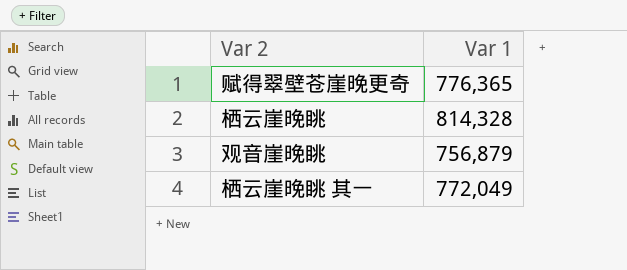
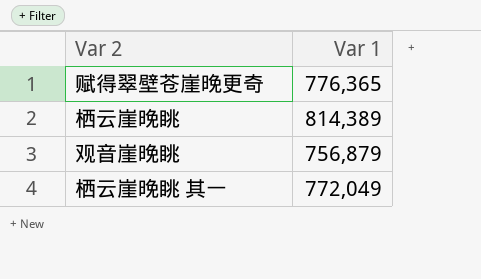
栖云崖晚眺 | Var 1: 814,328 -> 814,389

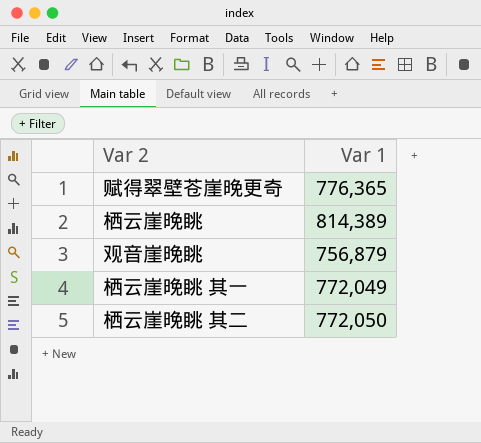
row 栖云崖晚眺 其二: none -> 772,050

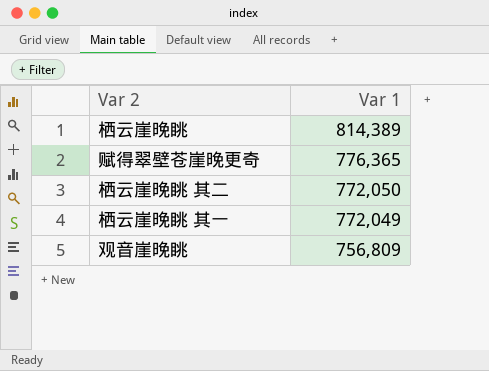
row order: none -> Var 1 descending
观音崖晚眺 | Var 1: 756,879 -> 756,809

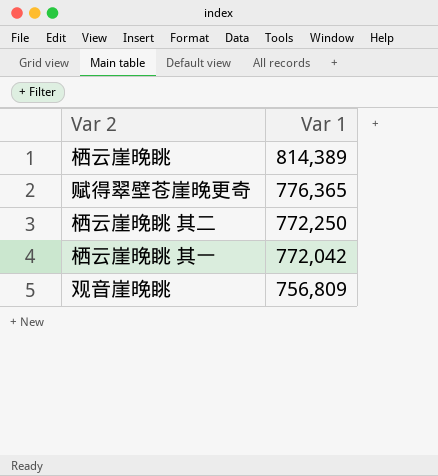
栖云崖晚眺 其二 | Var 1: 772,050 -> 772,250
栖云崖晚眺 其一 | Var 1: 772,049 -> 772,042

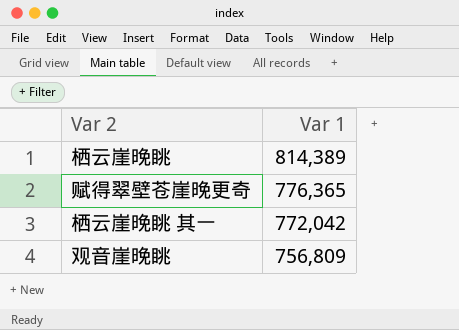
row 栖云崖晚眺 其二: 772,250 -> none

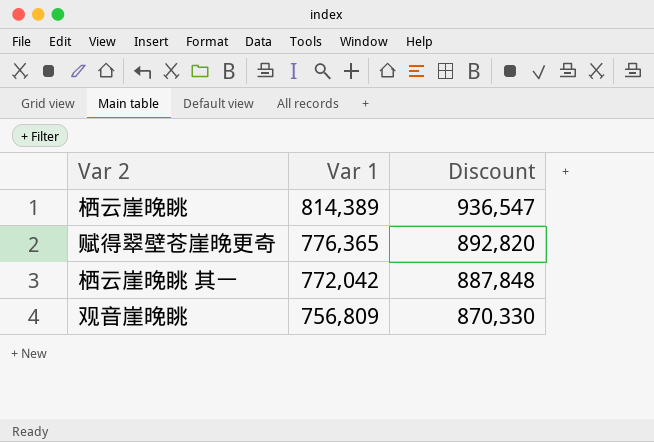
column Discount | formula: none -> [Var 1] * 1.15

